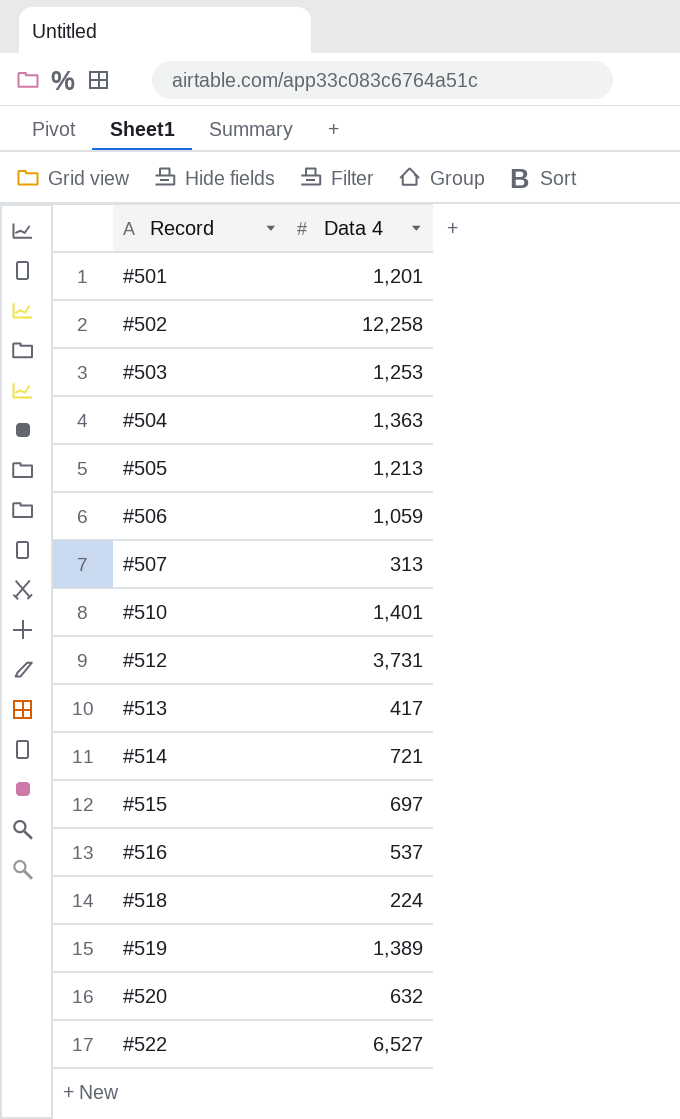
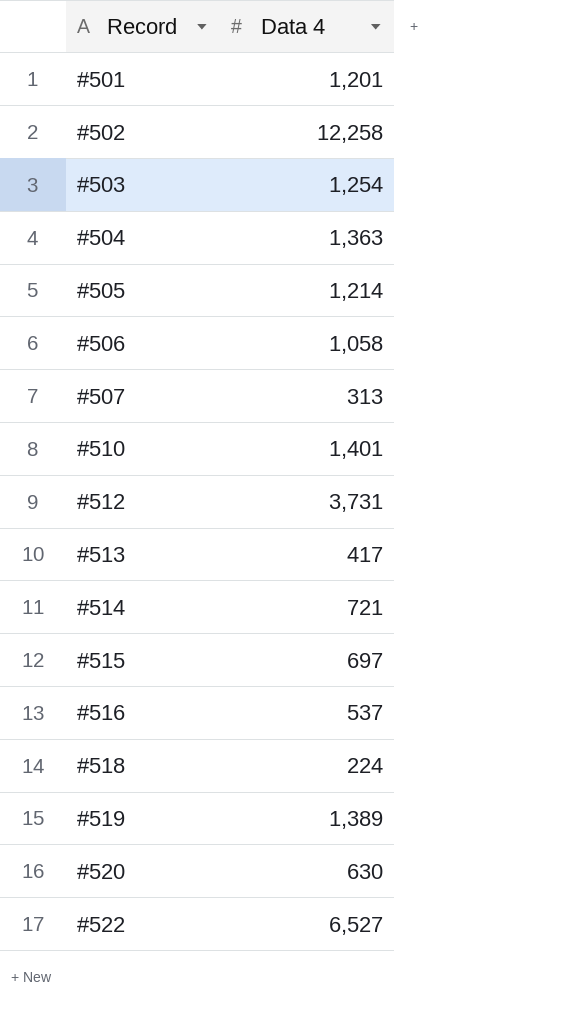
#503 | Data 4: 1,253 -> 1,254
#505 | Data 4: 1,213 -> 1,214
#506 | Data 4: 1,059 -> 1,058
#520 | Data 4: 632 -> 630

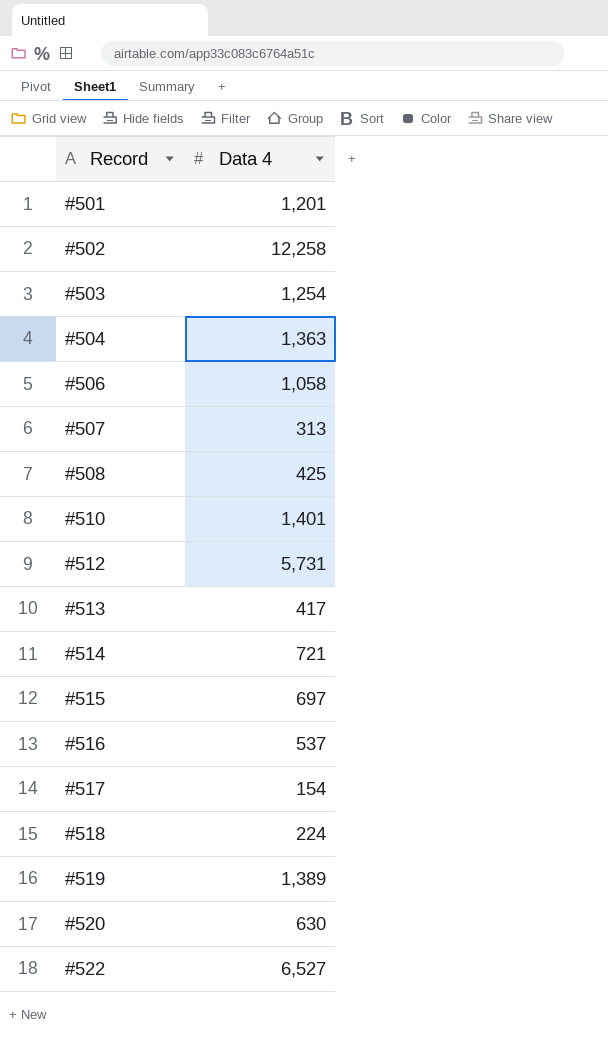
row #505: 1,214 -> none
row #508: none -> 425
#512 | Data 4: 3,731 -> 5,731
row #517: none -> 154

